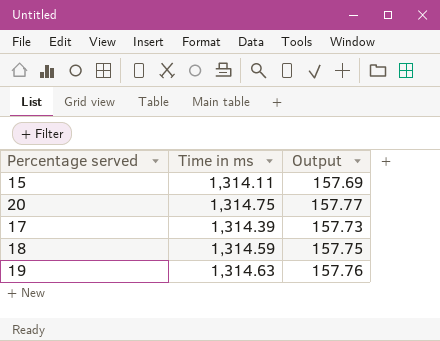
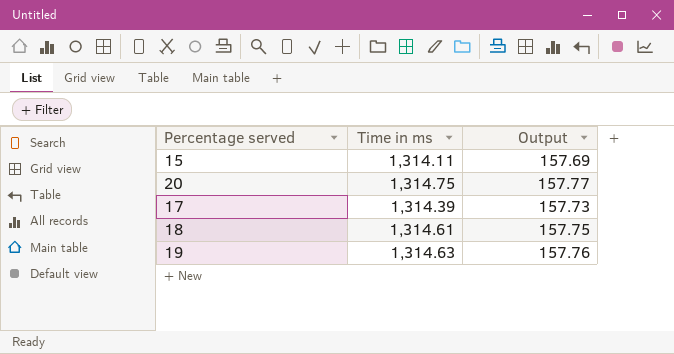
18 | Time in ms: 1,314.59 -> 1,314.61

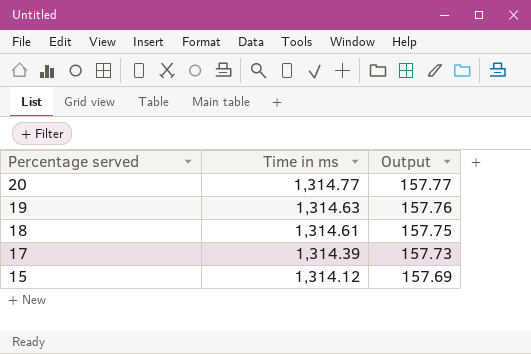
row order: none -> Percentage served descending
20 | Time in ms: 1,314.75 -> 1,314.77
15 | Time in ms: 1,314.11 -> 1,314.12

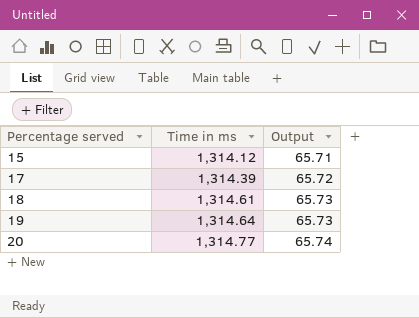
row order: Percentage served descending -> Percentage served ascending
column Output | formula: [Time in ms] * 0.12 -> [Time in ms] * 0.05
19 | Time in ms: 1,314.63 -> 1,314.64

